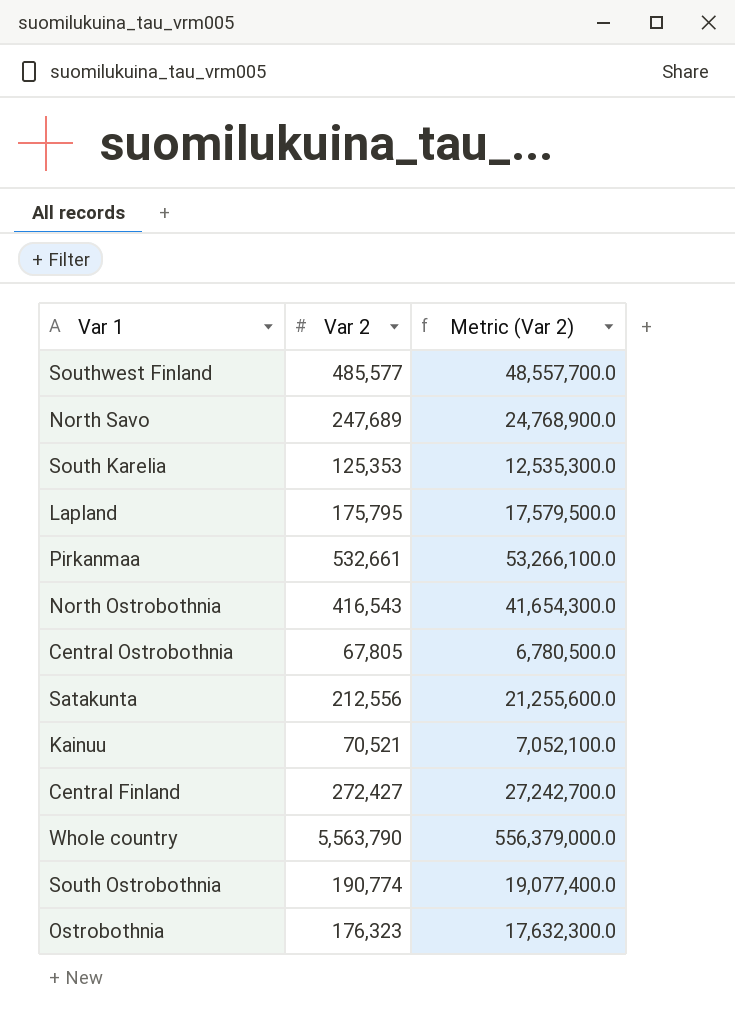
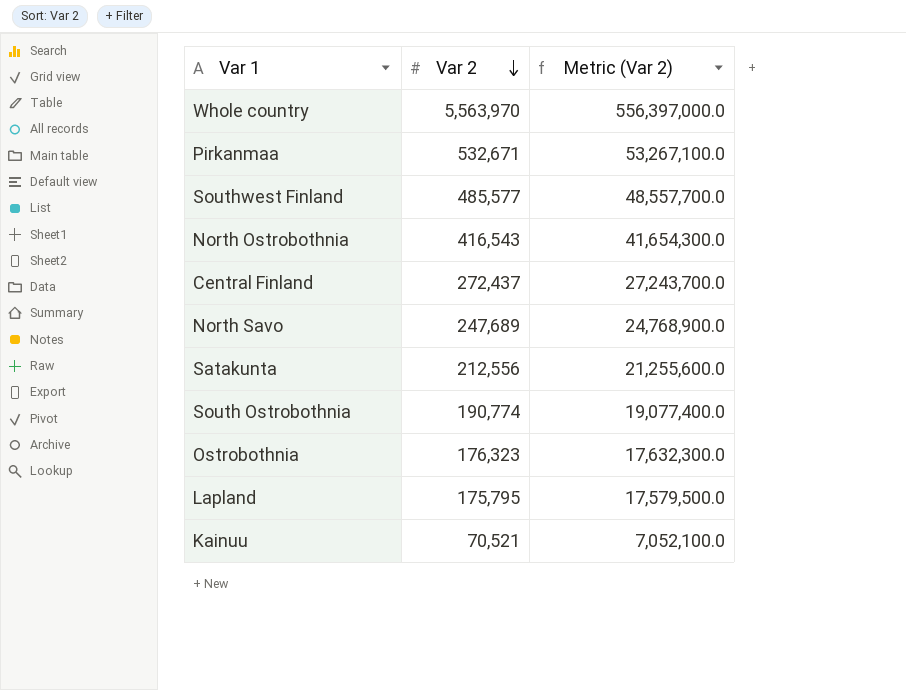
row order: none -> Var 2 descending
row South Karelia: 125,353 | 12,535,300.0 -> none
row Central Ostrobothnia: 67,805 | 6,780,500.0 -> none
Whole country | Var 2: 5,563,790 -> 5,563,970
Whole country | Metric (Var 2): 556,379,000.0 -> 556,397,000.0
Pirkanmaa | Var 2: 532,661 -> 532,671
Pirkanmaa | Metric (Var 2): 53,266,100.0 -> 53,267,100.0
Central Finland | Var 2: 272,427 -> 272,437
Central Finland | Metric (Var 2): 27,242,700.0 -> 27,243,700.0

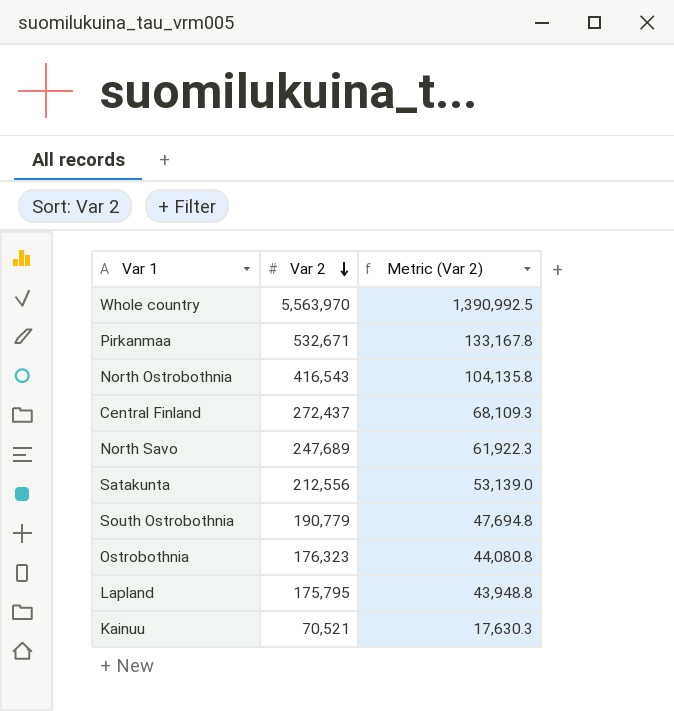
column Metric (Var 2) | formula: [Var 2] * 100 -> [Var 2] * 0.25
row Southwest Finland: 485,577 | 48,557,700.0 -> none
South Ostrobothnia | Var 2: 190,774 -> 190,779

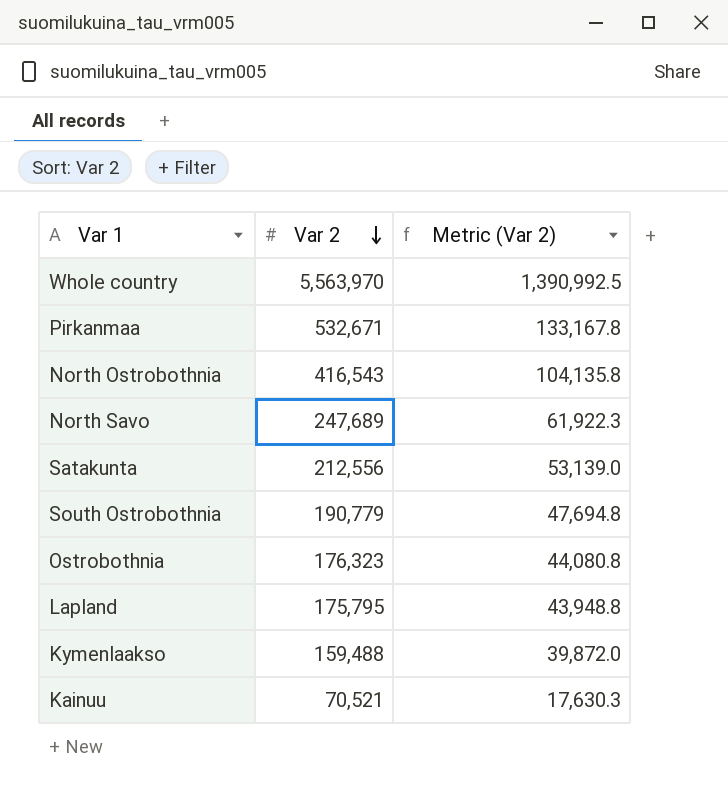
row Central Finland: 272,437 | 68,109.3 -> none
row Kymenlaakso: none -> 159,488 | 39,872.0

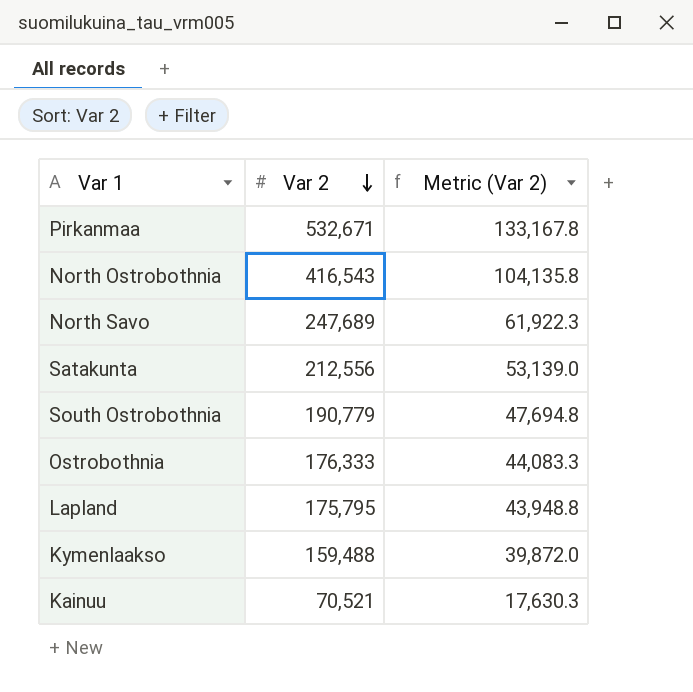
row Whole country: 5,563,970 | 1,390,992.5 -> none
Ostrobothnia | Var 2: 176,323 -> 176,333
Ostrobothnia | Metric (Var 2): 44,080.8 -> 44,083.3

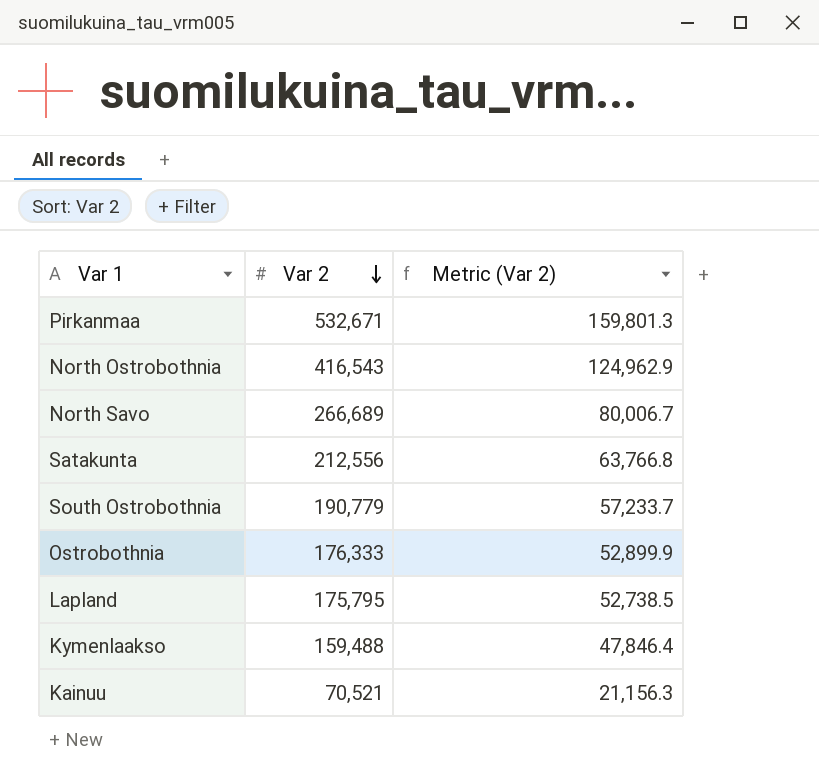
column Metric (Var 2) | formula: [Var 2] * 0.25 -> [Var 2] * 0.3
North Savo | Var 2: 247,689 -> 266,689

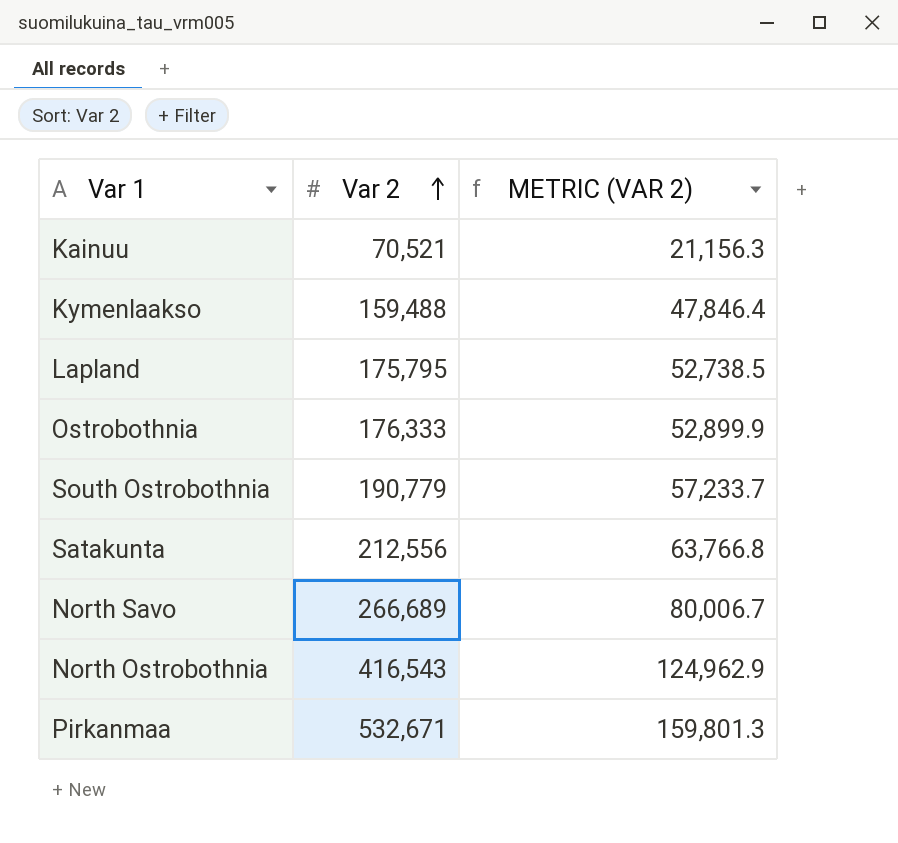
row order: Var 2 descending -> Var 2 ascending
column name: Metric (Var 2) -> METRIC (VAR 2)

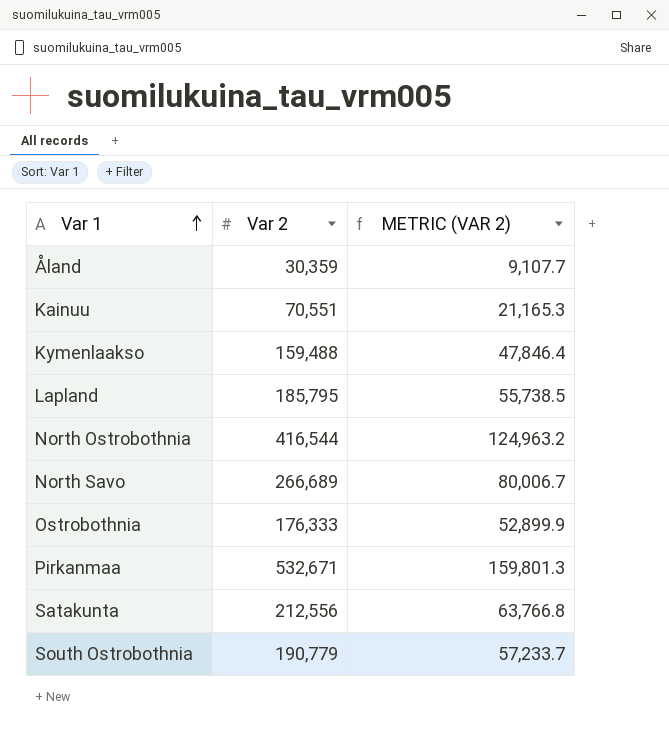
row order: Var 2 ascending -> Var 1 ascending
row Åland: none -> 30,359 | 9,107.7
Kainuu | Var 2: 70,521 -> 70,551
Kainuu | METRIC (VAR 2): 21,156.3 -> 21,165.3
Lapland | Var 2: 175,795 -> 185,795
Lapland | METRIC (VAR 2): 52,738.5 -> 55,738.5
North Ostrobothnia | Var 2: 416,543 -> 416,544
North Ostrobothnia | METRIC (VAR 2): 124,962.9 -> 124,963.2

